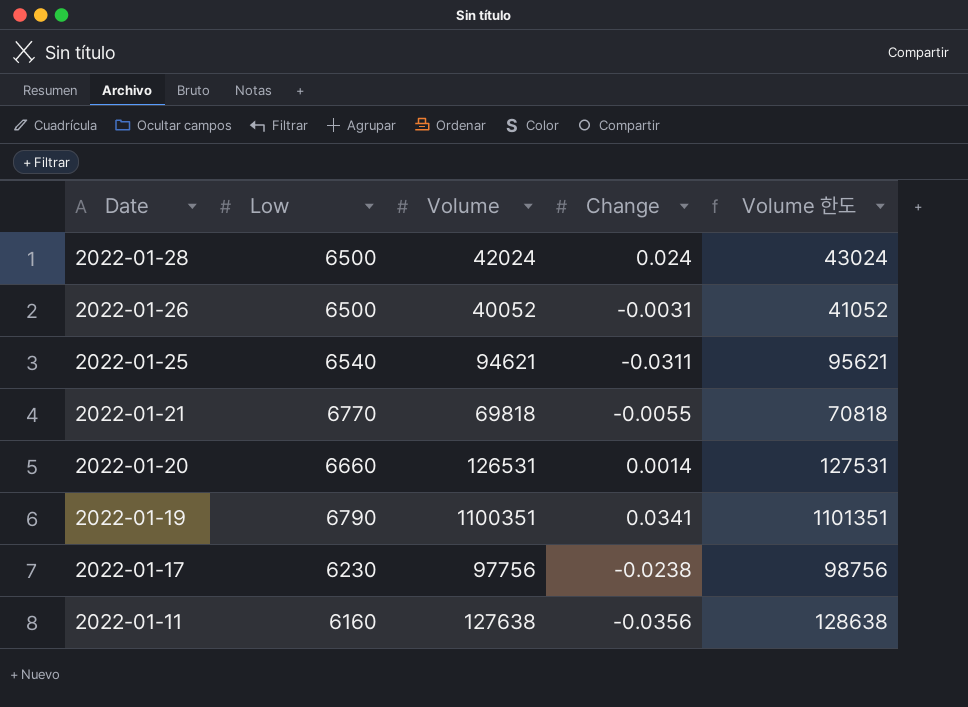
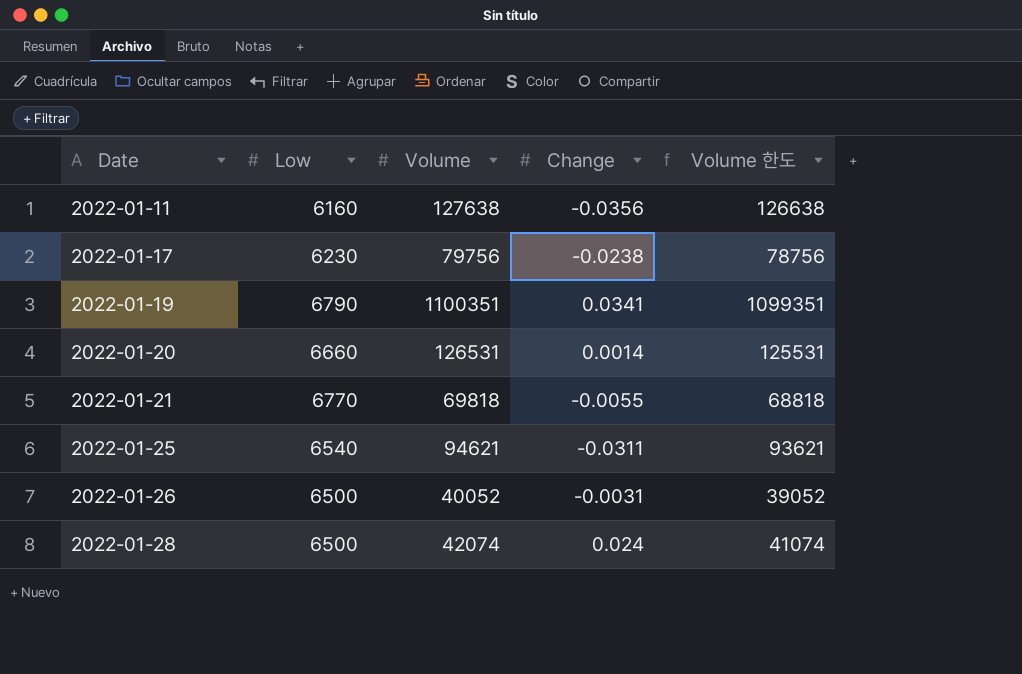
row order: Date descending -> Date ascending
column Volume 한도 | formula: [Volume] + 1000 -> [Volume] - 1000
2022-01-17 | Volume: 97756 -> 79756
2022-01-28 | Volume: 42024 -> 42074

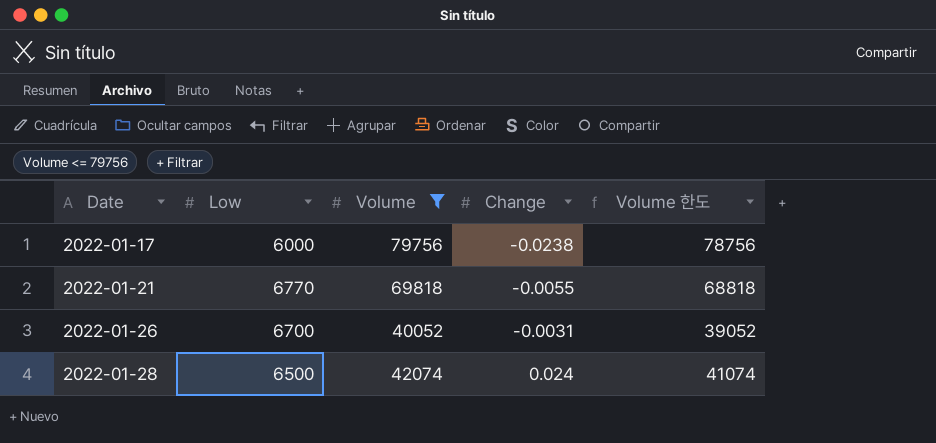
filter: none -> Volume <= 79756
2022-01-17 | Low: 6230 -> 6000
2022-01-26 | Low: 6500 -> 6700

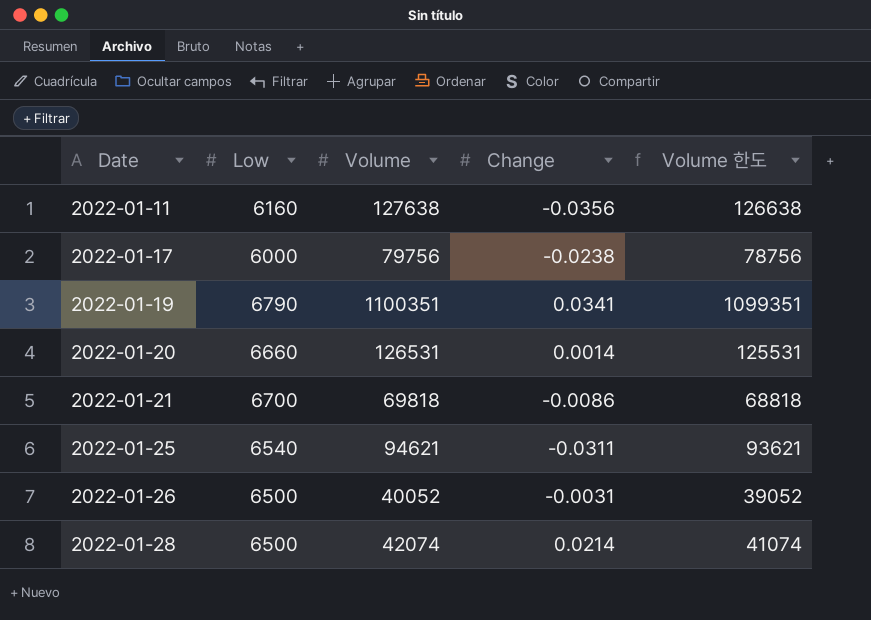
filter: Volume <= 79756 -> none
2022-01-21 | Low: 6770 -> 6700
2022-01-21 | Change: -0.0055 -> -0.0086
2022-01-26 | Low: 6700 -> 6500
2022-01-28 | Change: 0.024 -> 0.0214

